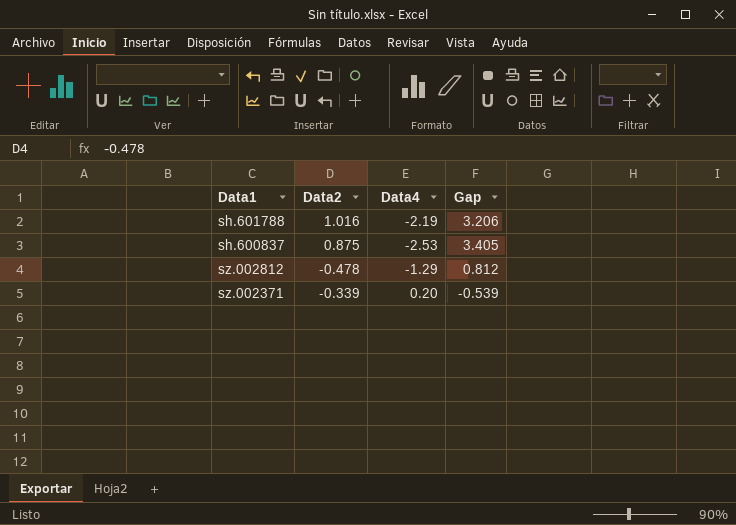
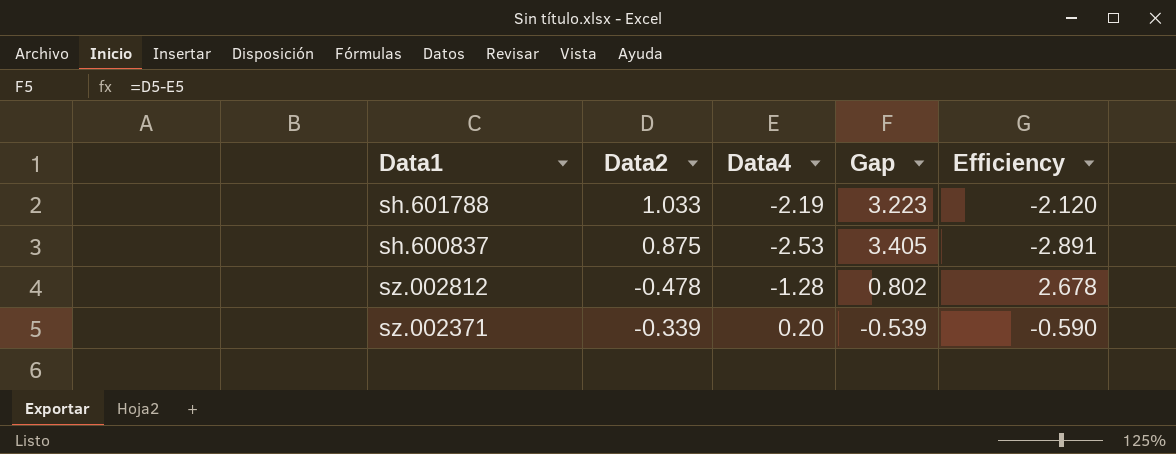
column Efficiency | formula: none -> [Data4] / [Data2]
sh.601788 | Data2: 1.016 -> 1.033
sh.601788 | Gap: 3.206 -> 3.223
sz.002812 | Data4: -1.29 -> -1.28
sz.002812 | Gap: 0.812 -> 0.802

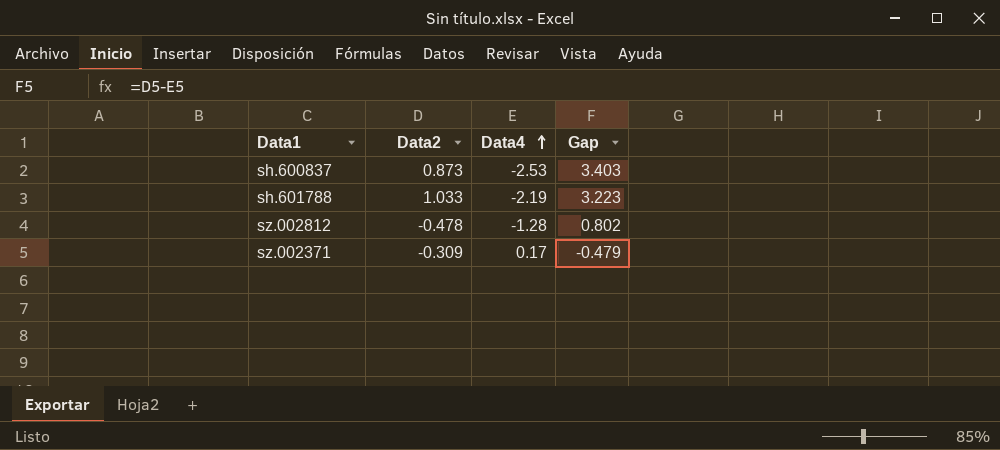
row order: none -> Data4 ascending
column Efficiency | formula: [Data4] / [Data2] -> none
sh.600837 | Data2: 0.875 -> 0.873
sh.600837 | Gap: 3.405 -> 3.403
sz.002371 | Data2: -0.339 -> -0.309
sz.002371 | Data4: 0.20 -> 0.17
sz.002371 | Gap: -0.539 -> -0.479

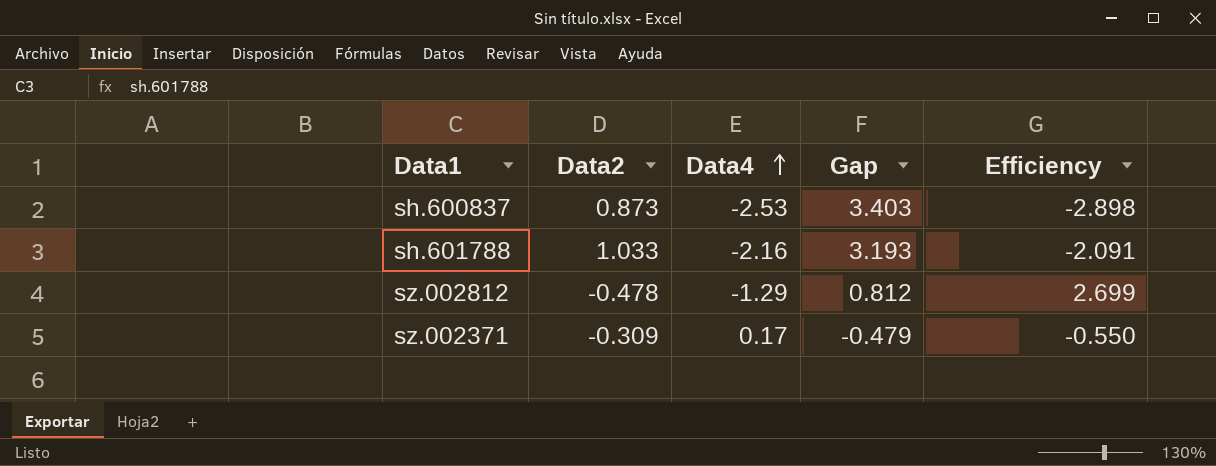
column Efficiency | formula: none -> [Data4] / [Data2]
sh.601788 | Data4: -2.19 -> -2.16
sh.601788 | Gap: 3.223 -> 3.193
sz.002812 | Data4: -1.28 -> -1.29
sz.002812 | Gap: 0.802 -> 0.812

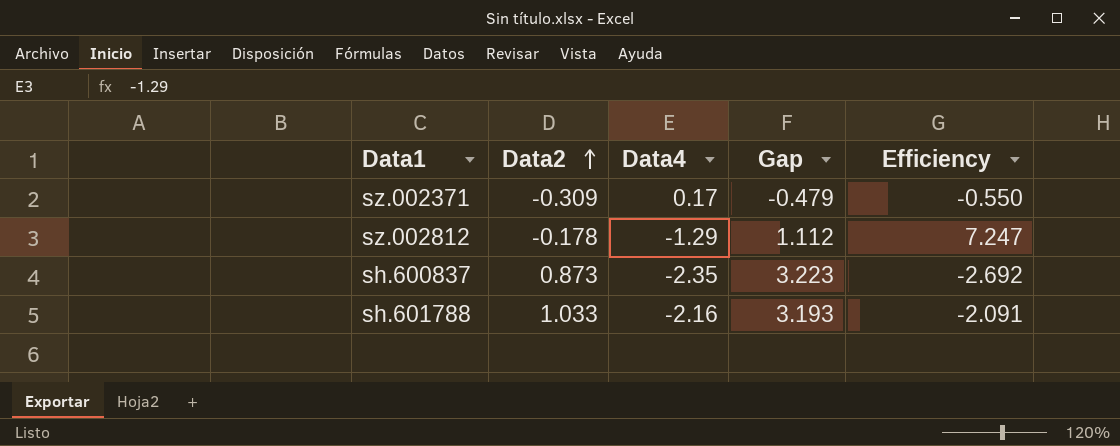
row order: Data4 ascending -> Data2 ascending
sz.002812 | Data2: -0.478 -> -0.178
sz.002812 | Gap: 0.812 -> 1.112
sz.002812 | Efficiency: 2.699 -> 7.247
sh.600837 | Data4: -2.53 -> -2.35
sh.600837 | Gap: 3.403 -> 3.223
sh.600837 | Efficiency: -2.898 -> -2.692

